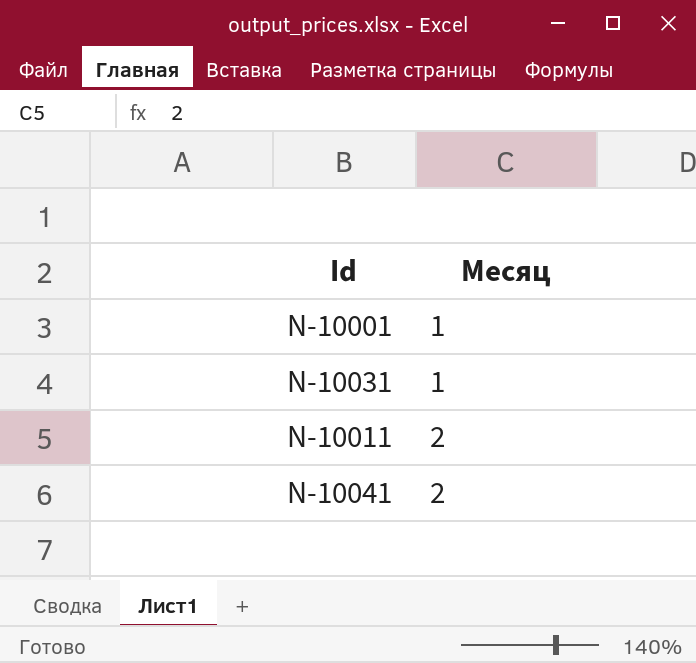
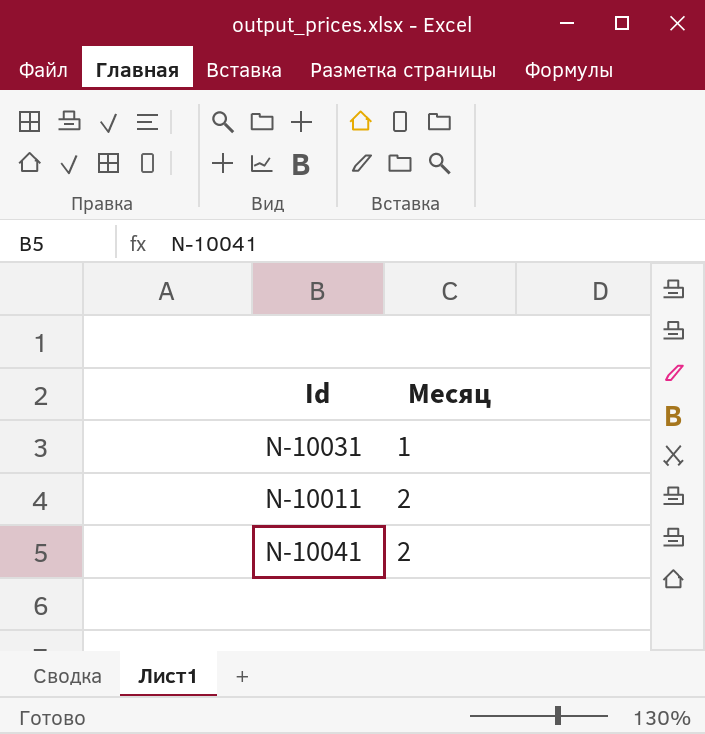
row N-10001: 1 -> none

